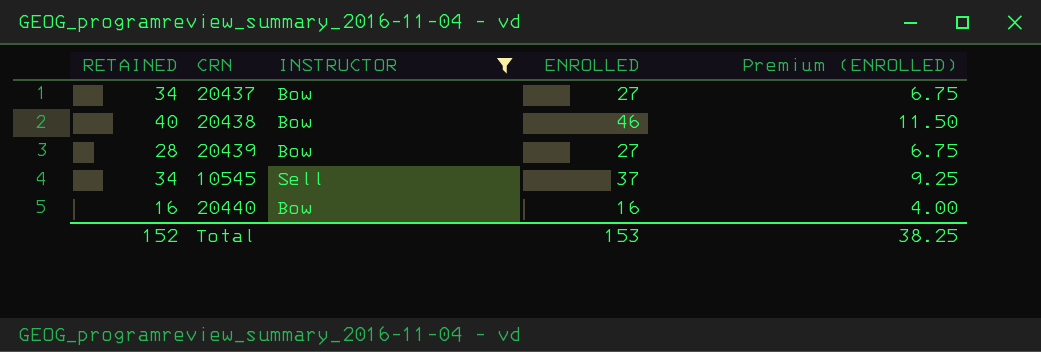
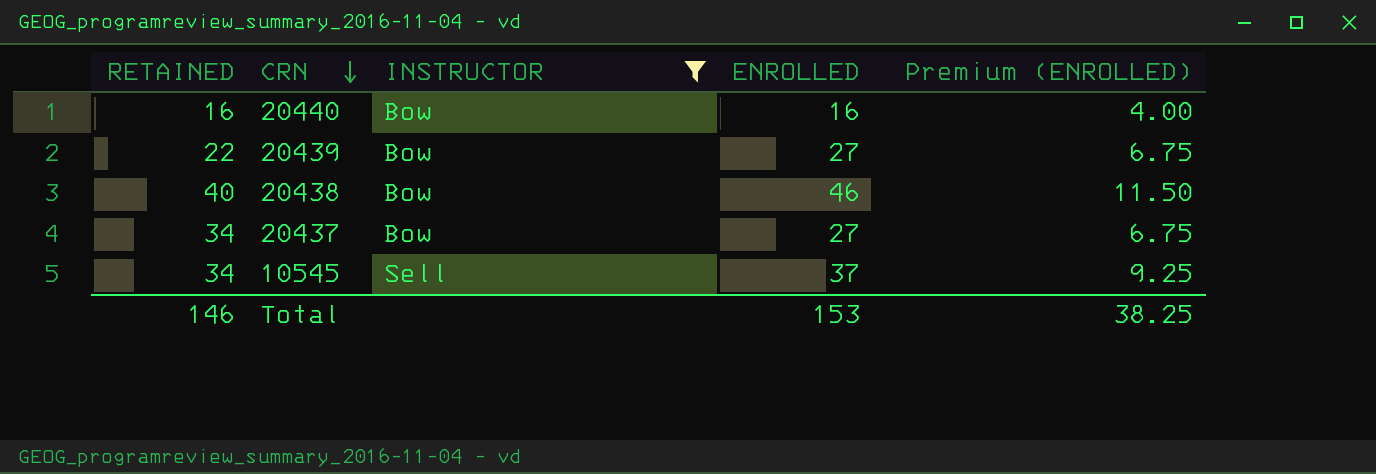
row order: none -> CRN descending
20439 | RETAINED: 28 -> 22
Total | RETAINED: 152 -> 146

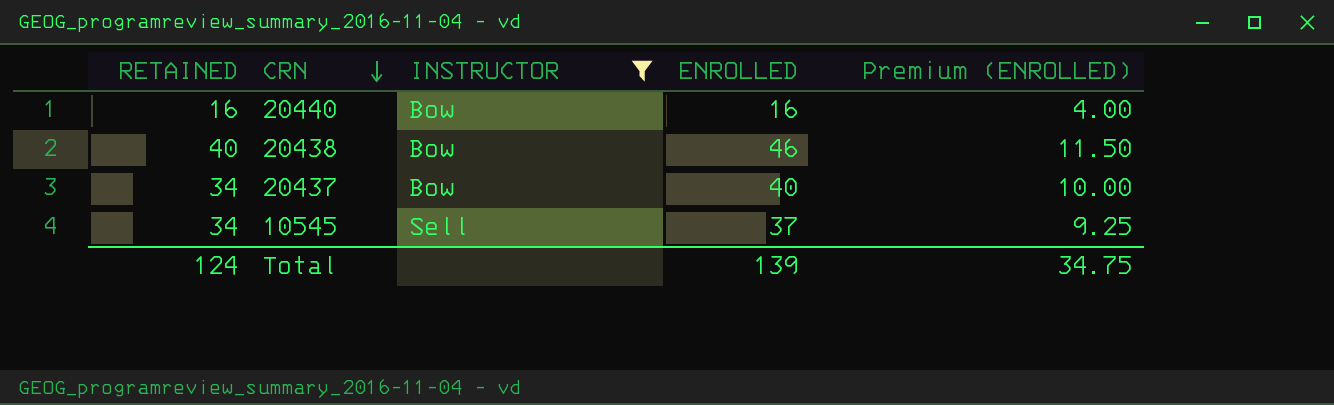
row 20439: 22 | Bow | 27 | 6.75 -> none
20437 | ENROLLED: 27 -> 40
20437 | Premium (ENROLLED): 6.75 -> 10.00
Total | RETAINED: 146 -> 124
Total | ENROLLED: 153 -> 139
Total | Premium (ENROLLED): 38.25 -> 34.75

